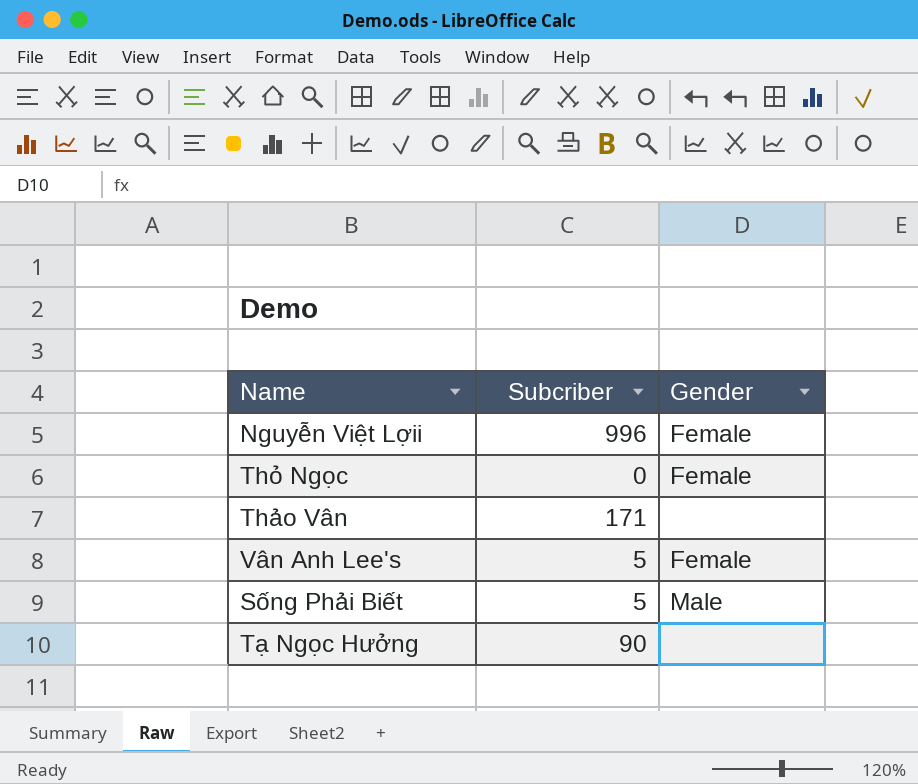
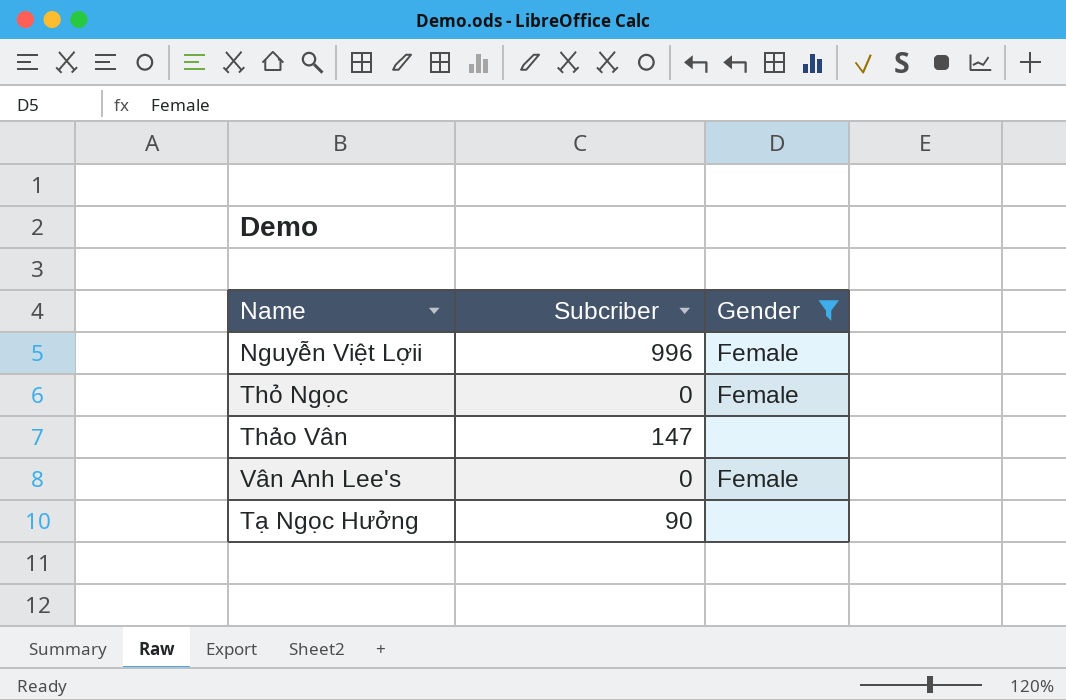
filter: none -> Gender != Male
Thảo Vân | Subcriber: 171 -> 147
Vân Anh Lee's | Subcriber: 5 -> 0

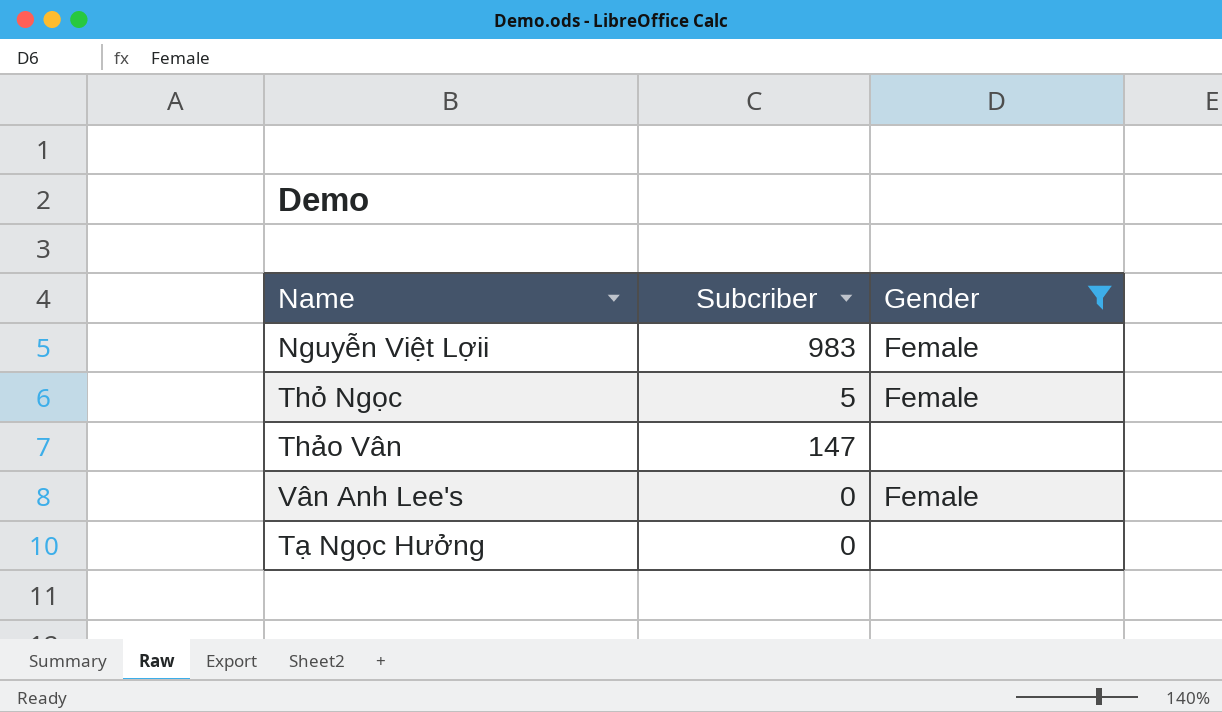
Nguyễn Việt Lợii | Subcriber: 996 -> 983
Thỏ Ngọc | Subcriber: 0 -> 5
Tạ Ngọc Hưởng | Subcriber: 90 -> 0

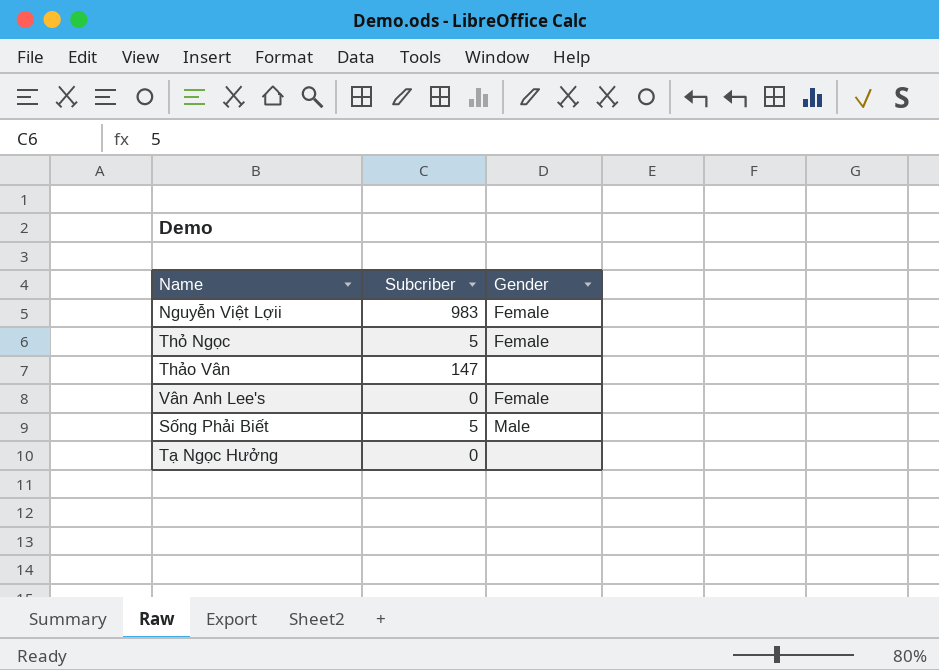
filter: Gender != Male -> none

